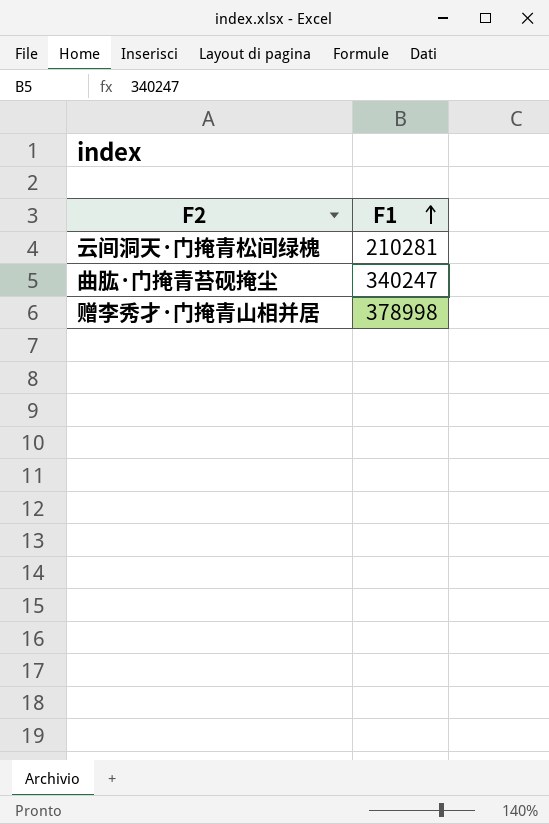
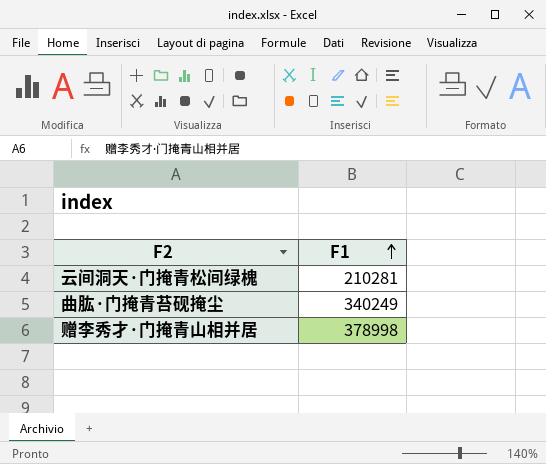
曲肱·门掩青苔砚掩尘 | F1: 340247 -> 340249

